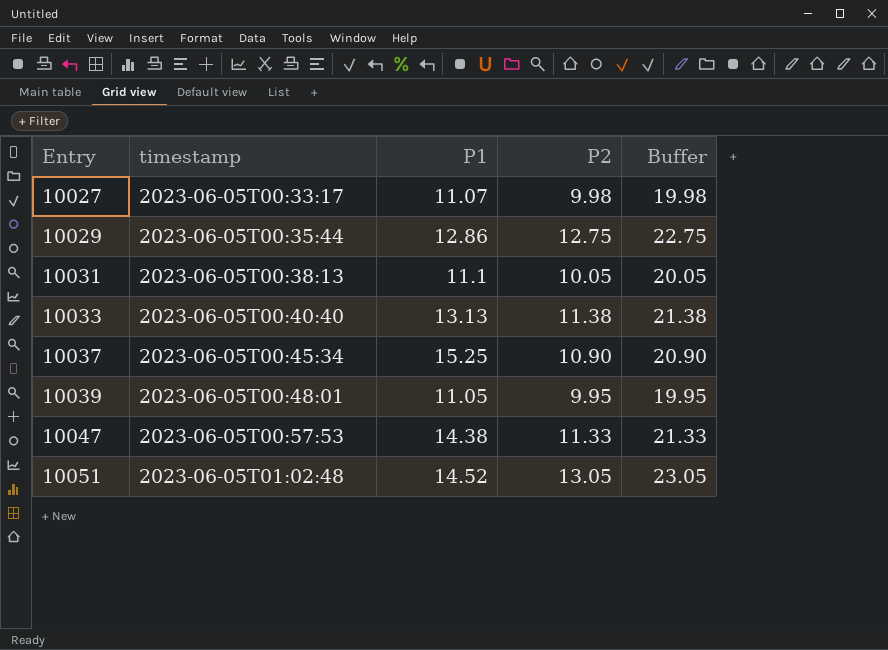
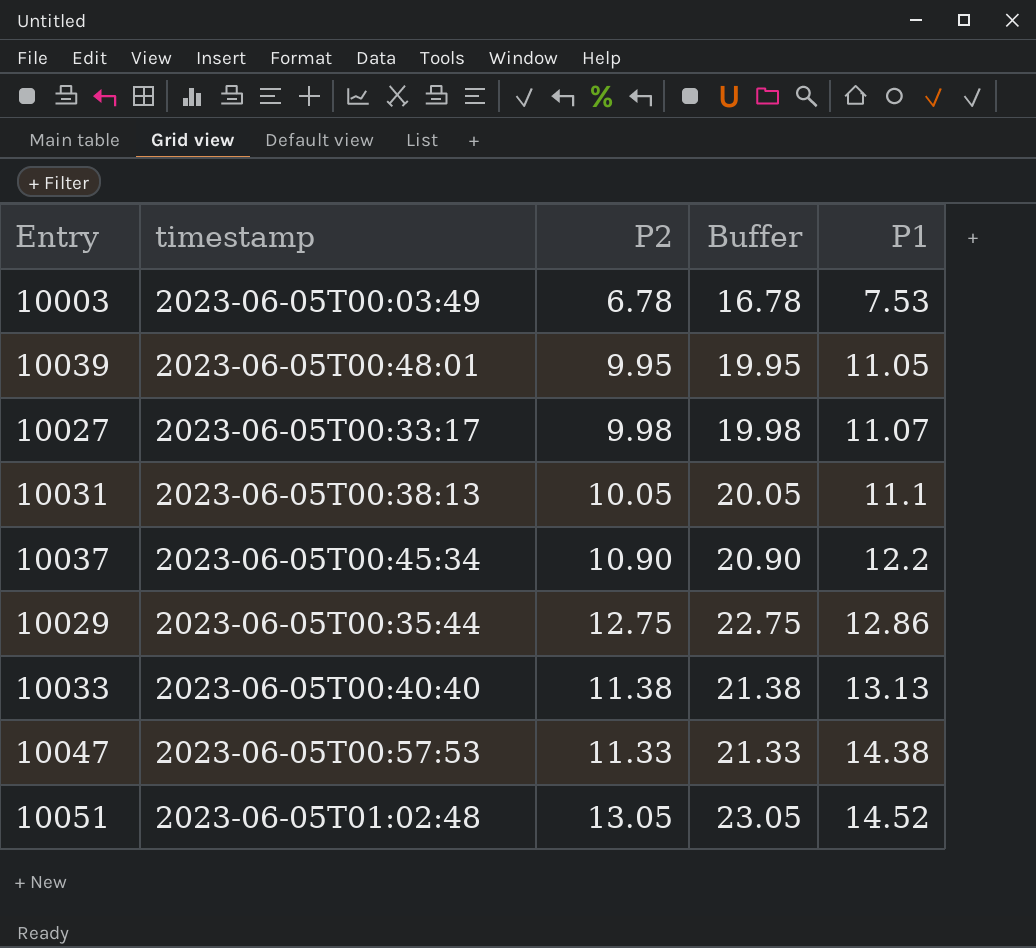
row order: Entry ascending -> P1 ascending
column P1 | position: 3 -> 5
row 10003: none -> 2023-06-05T00:03:49 | 6.78 | 16.78 | 7.53
10037 | P1: 15.25 -> 12.2

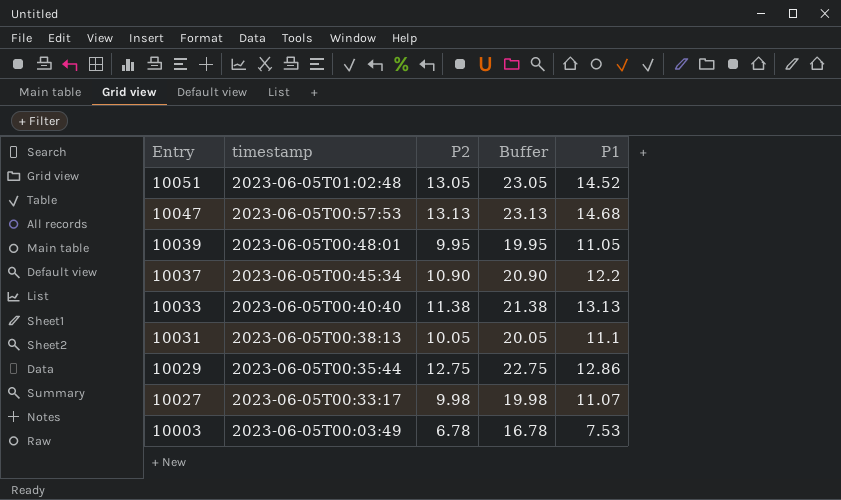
row order: P1 ascending -> Entry descending
10047 | P2: 11.33 -> 13.13
10047 | Buffer: 21.33 -> 23.13
10047 | P1: 14.38 -> 14.68

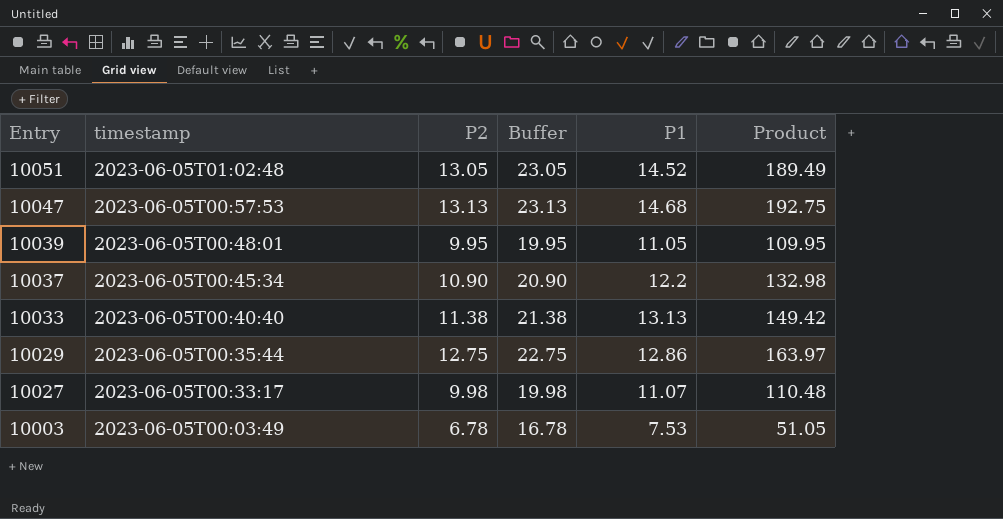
column Product | formula: none -> [P2] * [P1]
row 10031: 2023-06-05T00:38:13 | 10.05 | 20.05 | 11.1 -> none

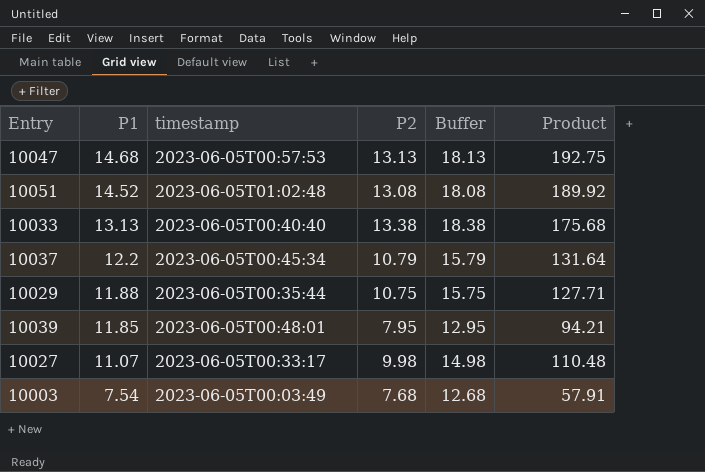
row order: Entry descending -> P1 descending
column P1 | position: 5 -> 2
column Buffer | formula: [P2] + 10 -> [P2] + 5
10051 | P2: 13.05 -> 13.08
10051 | Product: 189.49 -> 189.92
10033 | P2: 11.38 -> 13.38
10033 | Product: 149.42 -> 175.68
10037 | P2: 10.90 -> 10.79
10037 | Product: 132.98 -> 131.64
10029 | P1: 12.86 -> 11.88
10029 | P2: 12.75 -> 10.75
10029 | Product: 163.97 -> 127.71
10039 | P1: 11.05 -> 11.85
10039 | P2: 9.95 -> 7.95
10039 | Product: 109.95 -> 94.21
10003 | P1: 7.53 -> 7.54
10003 | P2: 6.78 -> 7.68
10003 | Product: 51.05 -> 57.91

